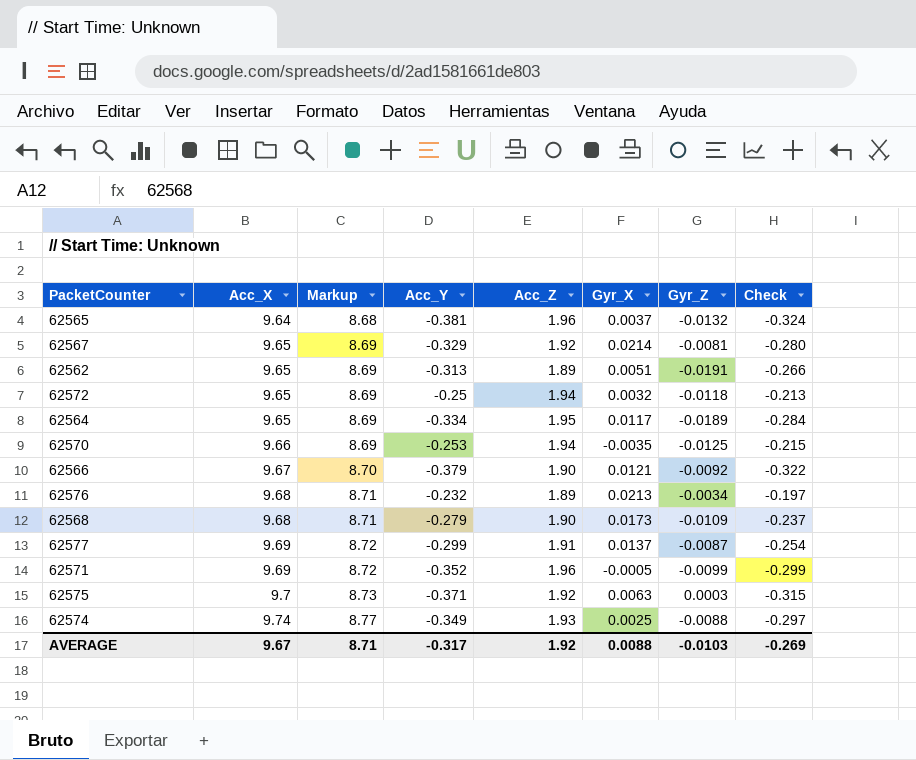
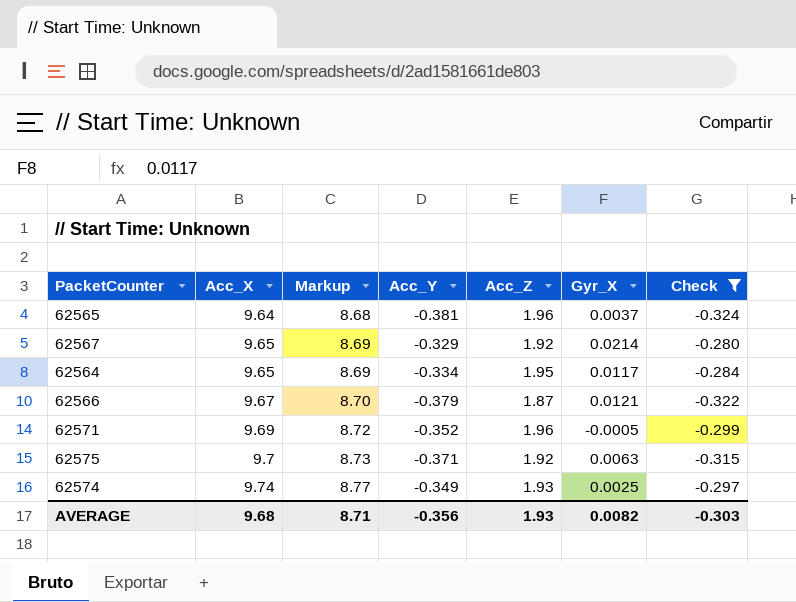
filter: none -> Check <= -0.280
column Gyr_Z | position: 7 -> none
62566 | Acc_Z: 1.90 -> 1.87
AVERAGE | Acc_X: 9.67 -> 9.68
AVERAGE | Acc_Y: -0.317 -> -0.356
AVERAGE | Acc_Z: 1.92 -> 1.93
AVERAGE | Gyr_X: 0.0088 -> 0.0082
AVERAGE | Check: -0.269 -> -0.303

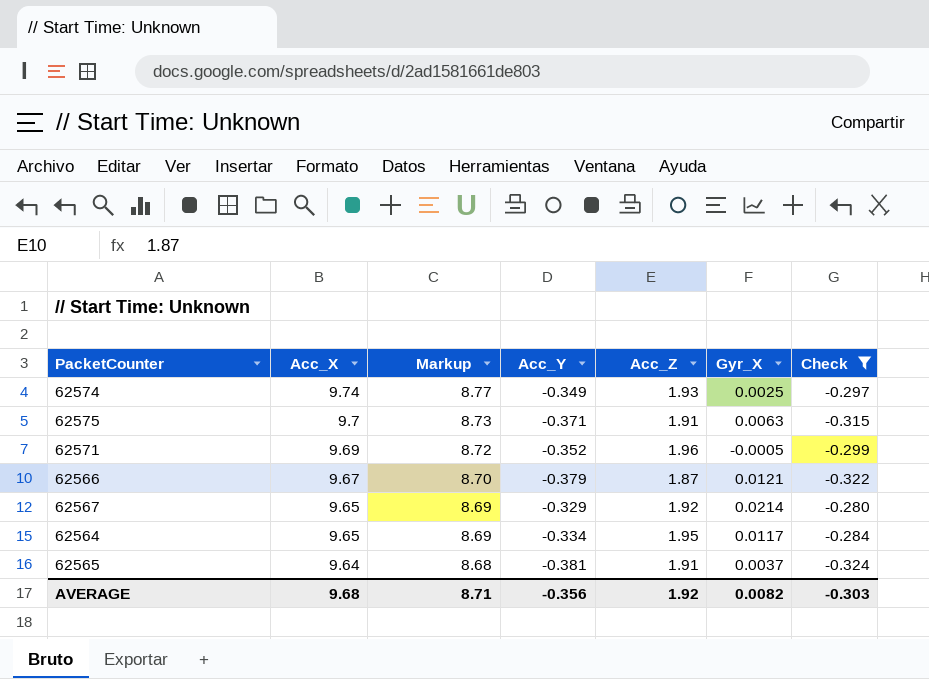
row order: Acc_X ascending -> Acc_X descending
62575 | Acc_Z: 1.92 -> 1.91
62565 | Acc_Z: 1.96 -> 1.91
AVERAGE | Acc_Z: 1.93 -> 1.92

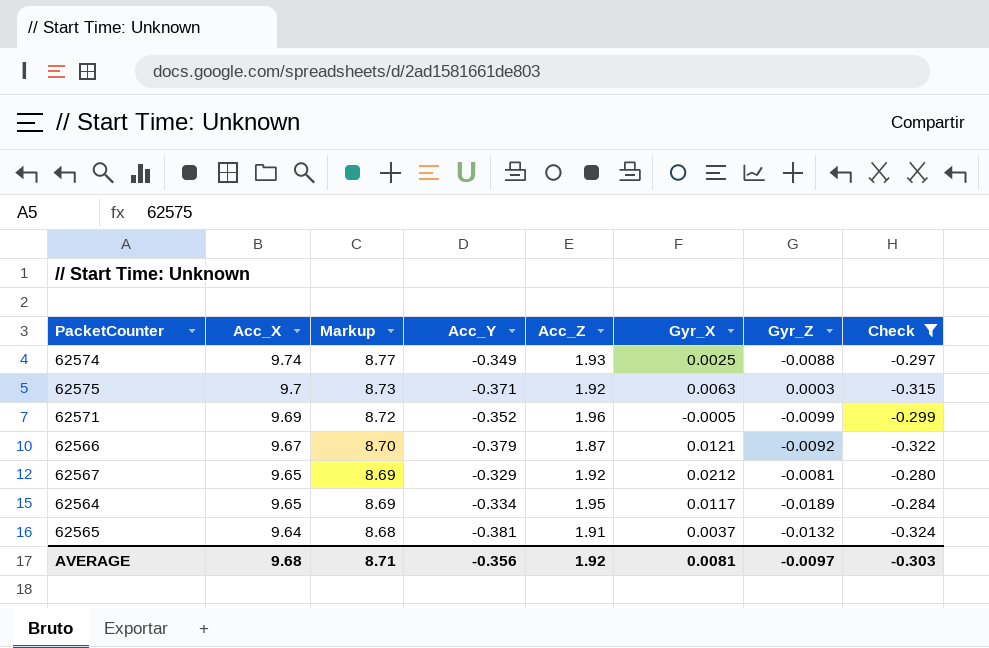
column Gyr_Z | position: none -> 7
62575 | Acc_Z: 1.91 -> 1.92
62567 | Gyr_X: 0.0214 -> 0.0212
AVERAGE | Gyr_X: 0.0082 -> 0.0081

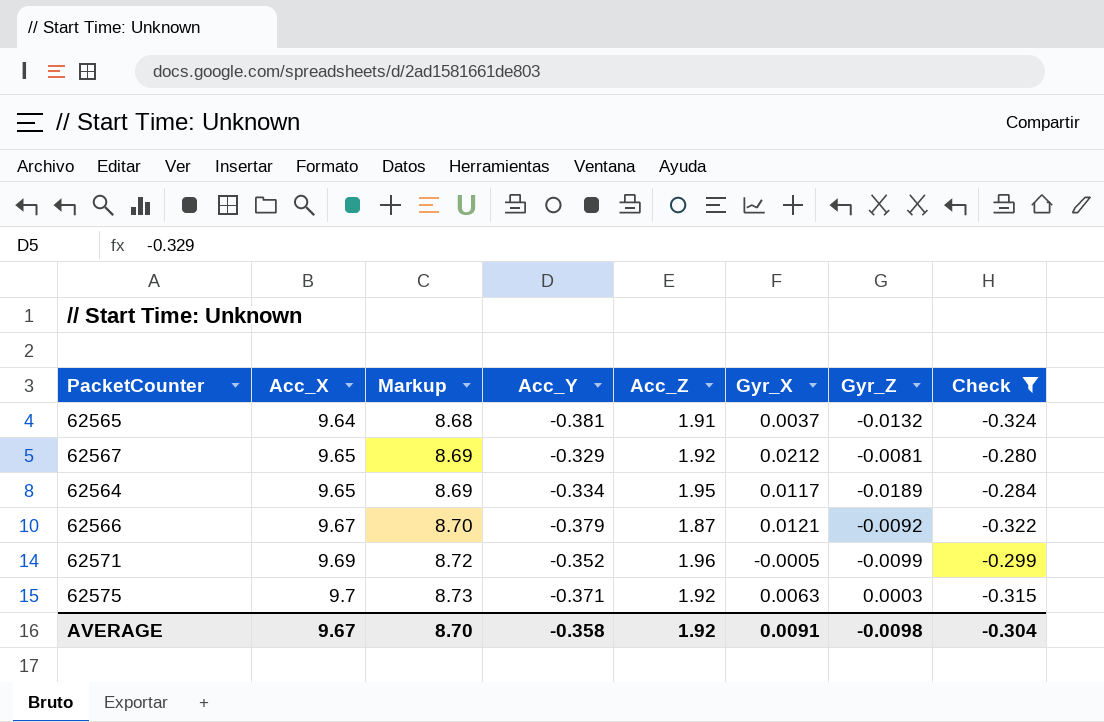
row order: Acc_X descending -> Acc_X ascending
row 62574: 9.74 | 8.77 | -0.349 | 1.93 | 0.0025 | -0.0088 | -0.297 -> none
AVERAGE | Acc_X: 9.68 -> 9.67
AVERAGE | Markup: 8.71 -> 8.70
AVERAGE | Acc_Y: -0.356 -> -0.358
AVERAGE | Gyr_X: 0.0081 -> 0.0091
AVERAGE | Gyr_Z: -0.0097 -> -0.0098
AVERAGE | Check: -0.303 -> -0.304

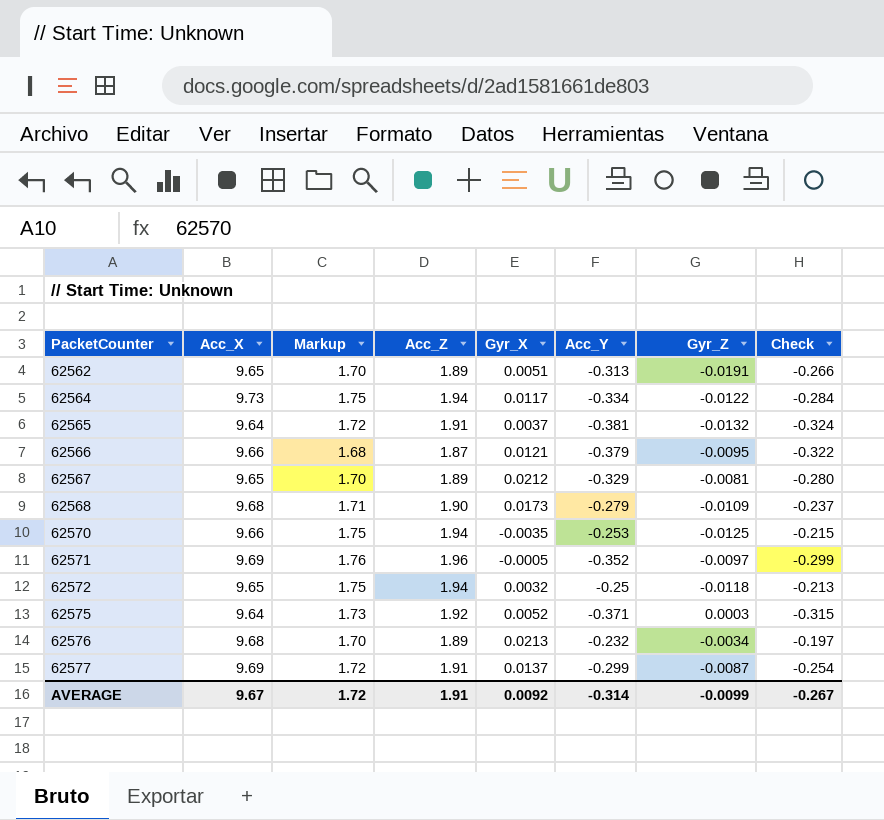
filter: Check <= -0.280 -> none
row order: Acc_X ascending -> PacketCounter ascending
column Markup | formula: [Acc_X] * 0.9 -> [Acc_Z] * 0.9
column Acc_Y | position: 4 -> 6
62564 | Acc_X: 9.65 -> 9.73
62564 | Acc_Z: 1.95 -> 1.94
62564 | Gyr_Z: -0.0189 -> -0.0122
62566 | Acc_X: 9.67 -> 9.66
62566 | Gyr_Z: -0.0092 -> -0.0095
62567 | Acc_Z: 1.92 -> 1.89
62571 | Gyr_Z: -0.0099 -> -0.0097
62575 | Acc_X: 9.7 -> 9.64
62575 | Gyr_X: 0.0063 -> 0.0052
AVERAGE | Markup: 8.70 -> 1.72
AVERAGE | Acc_Z: 1.92 -> 1.91
AVERAGE | Gyr_X: 0.0091 -> 0.0092
AVERAGE | Acc_Y: -0.358 -> -0.314
AVERAGE | Gyr_Z: -0.0098 -> -0.0099
AVERAGE | Check: -0.304 -> -0.267

